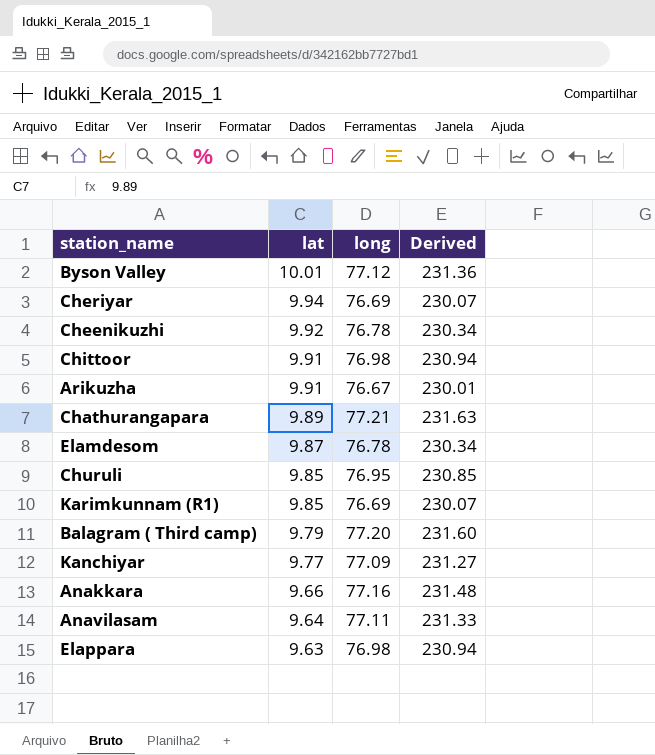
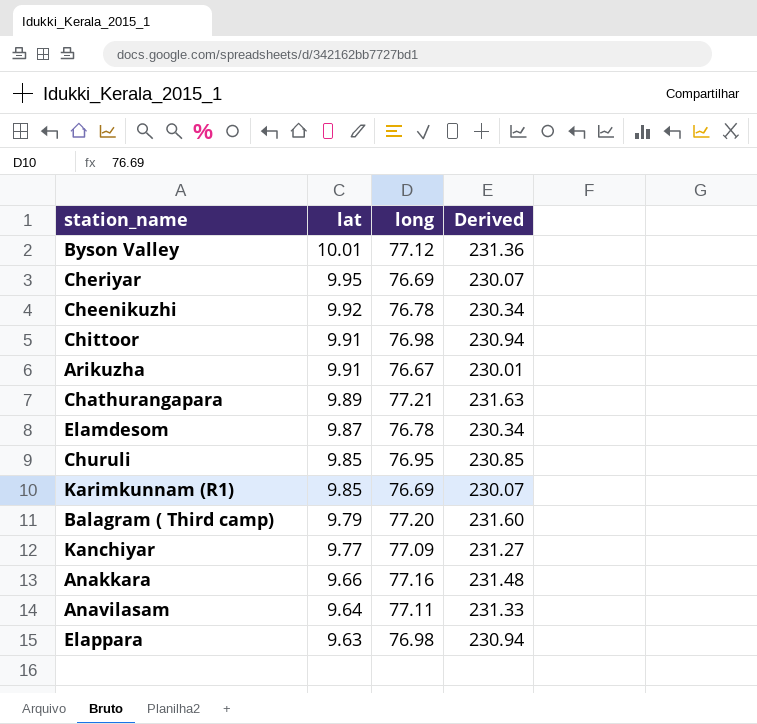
Cheriyar | lat: 9.94 -> 9.95

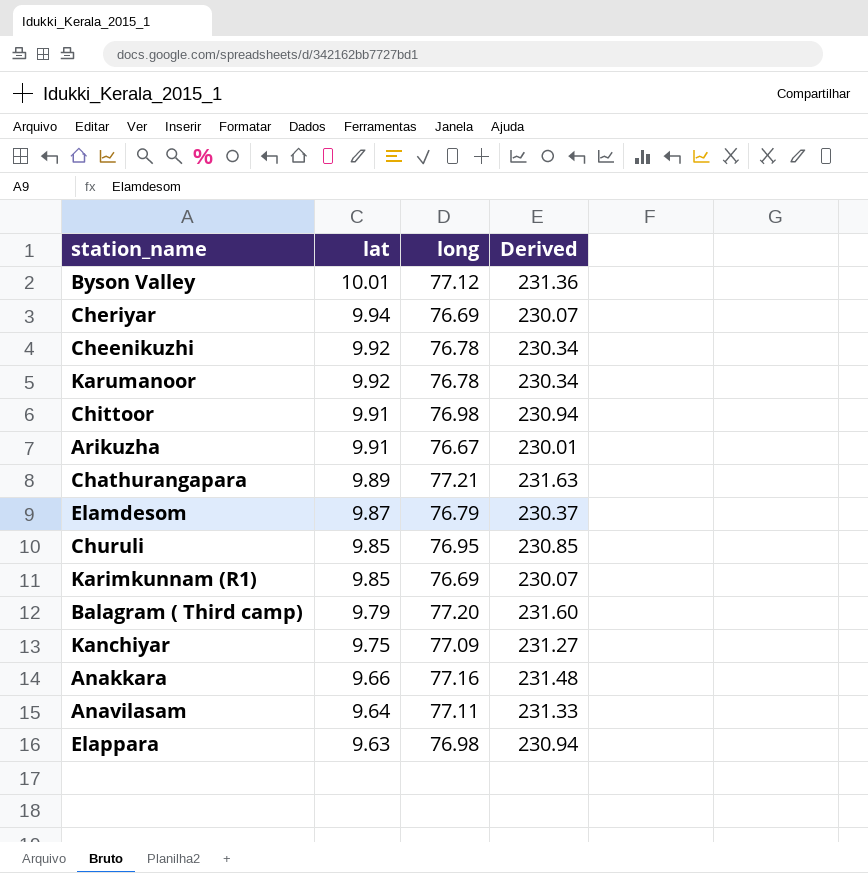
Cheriyar | lat: 9.95 -> 9.94
row Karumanoor: none -> 9.92 | 76.78 | 230.34
Elamdesom | long: 76.78 -> 76.79
Elamdesom | Derived: 230.34 -> 230.37
Kanchiyar | lat: 9.77 -> 9.75

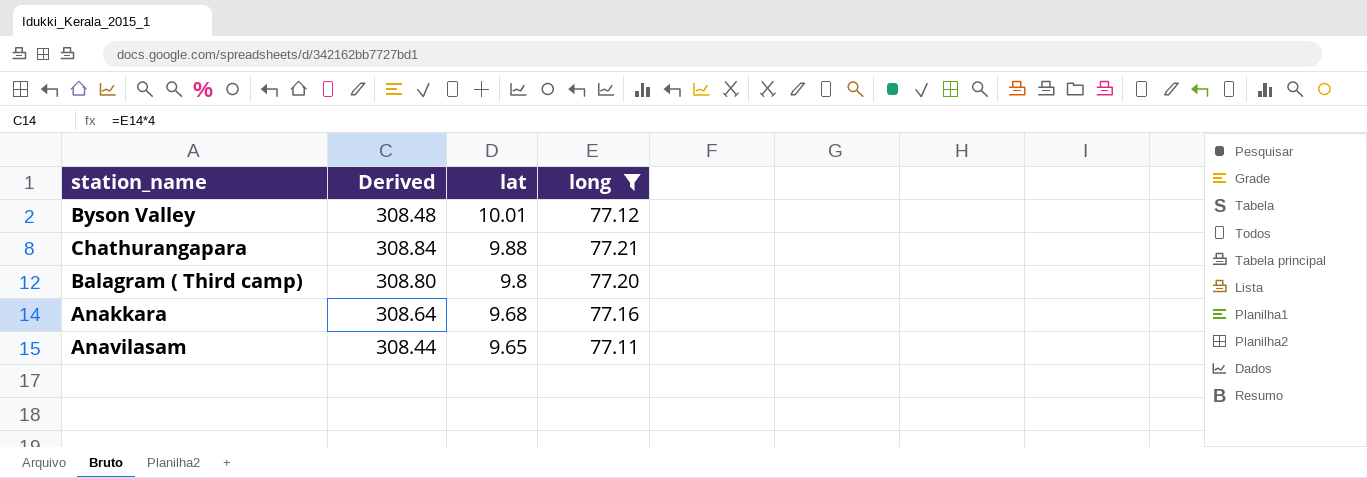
filter: none -> long >= 77.11
column Derived | formula: [long] * 3 -> [long] * 4
column Derived | position: 4 -> 2
Chathurangapara | lat: 9.89 -> 9.88
Balagram ( Third camp) | lat: 9.79 -> 9.8
Anakkara | lat: 9.66 -> 9.68
Anavilasam | lat: 9.64 -> 9.65

